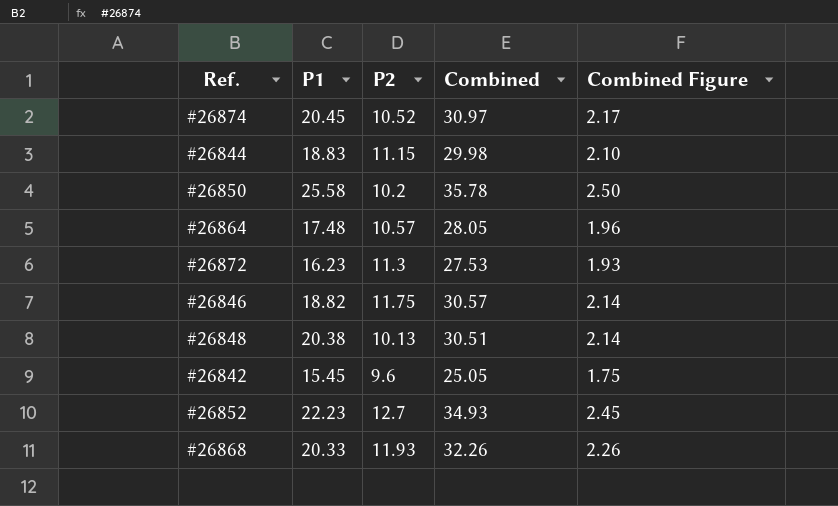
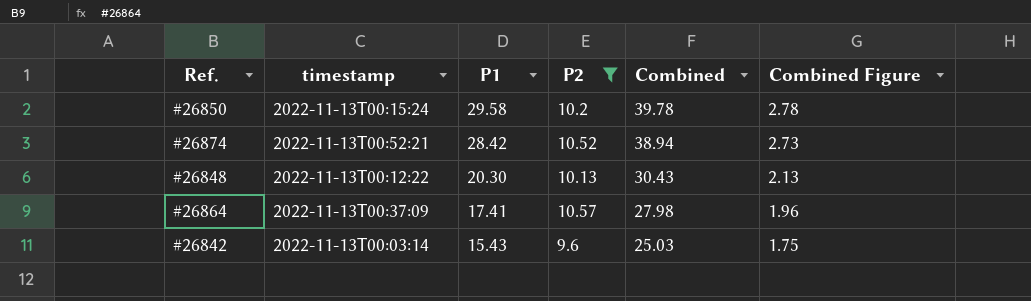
filter: none -> P2 <= 10.57
row order: none -> P1 descending
column timestamp | position: none -> 2
#26850 | P1: 25.58 -> 29.58
#26850 | Combined: 35.78 -> 39.78
#26850 | Combined Figure: 2.50 -> 2.78
#26874 | P1: 20.45 -> 28.42
#26874 | Combined: 30.97 -> 38.94
#26874 | Combined Figure: 2.17 -> 2.73
#26848 | P1: 20.38 -> 20.30
#26848 | Combined: 30.51 -> 30.43
#26848 | Combined Figure: 2.14 -> 2.13
#26864 | P1: 17.48 -> 17.41
#26864 | Combined: 28.05 -> 27.98
#26842 | P1: 15.45 -> 15.43
#26842 | Combined: 25.05 -> 25.03

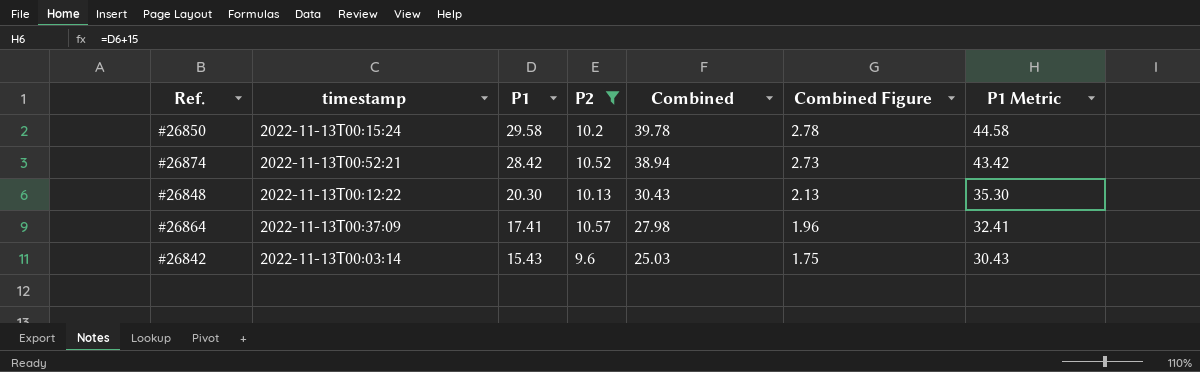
column P1 Metric | formula: none -> [P1] + 15

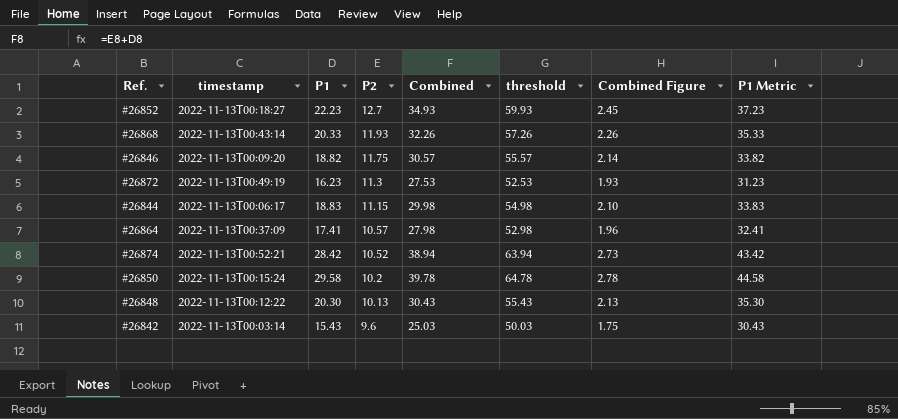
filter: P2 <= 10.57 -> none
row order: P1 descending -> P2 descending
column threshold | formula: none -> [Combined] + 25

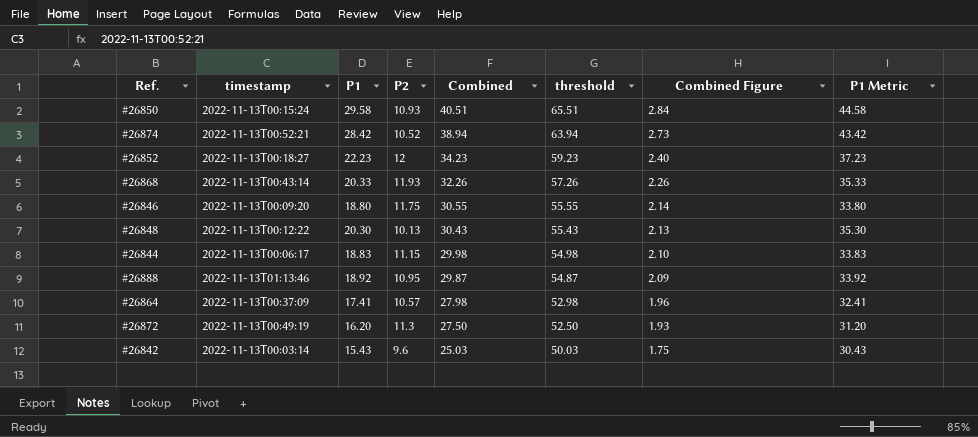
row order: P2 descending -> Combined descending
#26850 | P2: 10.2 -> 10.93
#26850 | Combined: 39.78 -> 40.51
#26850 | threshold: 64.78 -> 65.51
#26850 | Combined Figure: 2.78 -> 2.84
#26852 | P2: 12.7 -> 12
#26852 | Combined: 34.93 -> 34.23
#26852 | threshold: 59.93 -> 59.23
#26852 | Combined Figure: 2.45 -> 2.40
#26846 | P1: 18.82 -> 18.80
#26846 | Combined: 30.57 -> 30.55
#26846 | threshold: 55.57 -> 55.55
#26846 | P1 Metric: 33.82 -> 33.80
row #26888: none -> 2022-11-13T01:13:46 | 18.92 | 10.95 | 29.87 | 54.87 | 2.09 | 33.92
#26872 | P1: 16.23 -> 16.20
#26872 | Combined: 27.53 -> 27.50
#26872 | threshold: 52.53 -> 52.50
#26872 | P1 Metric: 31.23 -> 31.20

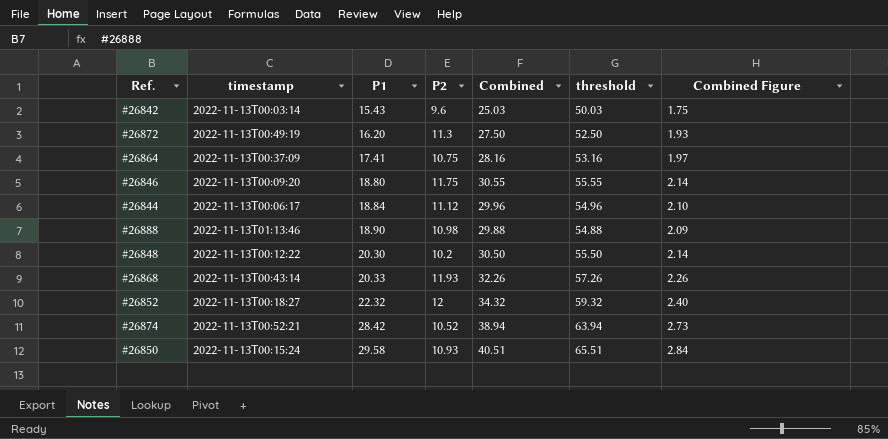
row order: Combined descending -> P1 ascending
column P1 Metric | formula: [P1] + 15 -> none
#26864 | P2: 10.57 -> 10.75
#26864 | Combined: 27.98 -> 28.16
#26864 | threshold: 52.98 -> 53.16
#26864 | Combined Figure: 1.96 -> 1.97
#26844 | P1: 18.83 -> 18.84
#26844 | P2: 11.15 -> 11.12
#26844 | Combined: 29.98 -> 29.96
#26844 | threshold: 54.98 -> 54.96
#26888 | P1: 18.92 -> 18.90
#26888 | P2: 10.95 -> 10.98
#26888 | Combined: 29.87 -> 29.88
#26888 | threshold: 54.87 -> 54.88
#26848 | P2: 10.13 -> 10.2
#26848 | Combined: 30.43 -> 30.50
#26848 | threshold: 55.43 -> 55.50
#26848 | Combined Figure: 2.13 -> 2.14
#26852 | P1: 22.23 -> 22.32
#26852 | Combined: 34.23 -> 34.32
#26852 | threshold: 59.23 -> 59.32

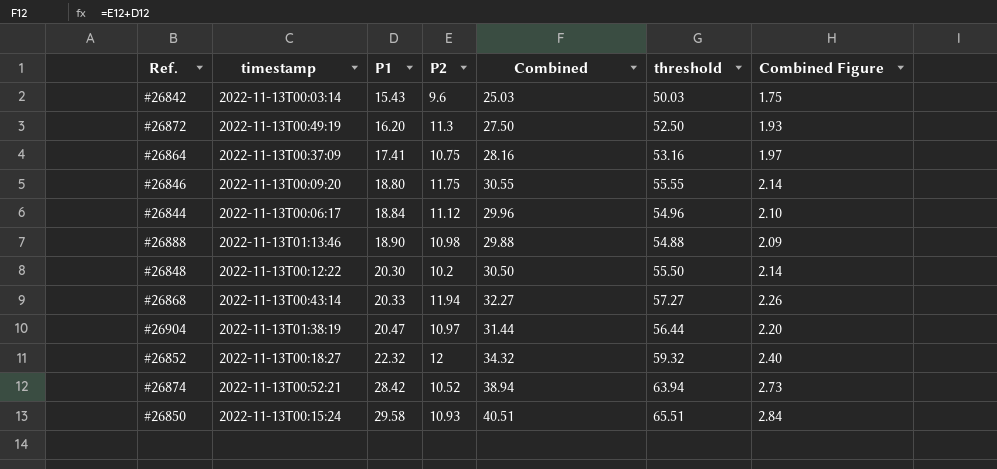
#26868 | P2: 11.93 -> 11.94
#26868 | Combined: 32.26 -> 32.27
#26868 | threshold: 57.26 -> 57.27
row #26904: none -> 2022-11-13T01:38:19 | 20.47 | 10.97 | 31.44 | 56.44 | 2.20

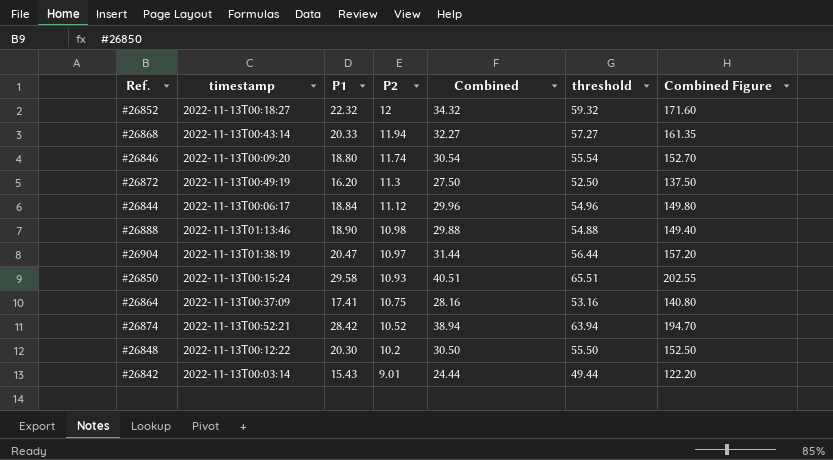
row order: P1 ascending -> P2 descending
column Combined Figure | formula: [Combined] * 0.07 -> [Combined] * 5
#26846 | P2: 11.75 -> 11.74
#26846 | Combined: 30.55 -> 30.54
#26846 | threshold: 55.55 -> 55.54
#26842 | P2: 9.6 -> 9.01
#26842 | Combined: 25.03 -> 24.44
#26842 | threshold: 50.03 -> 49.44

